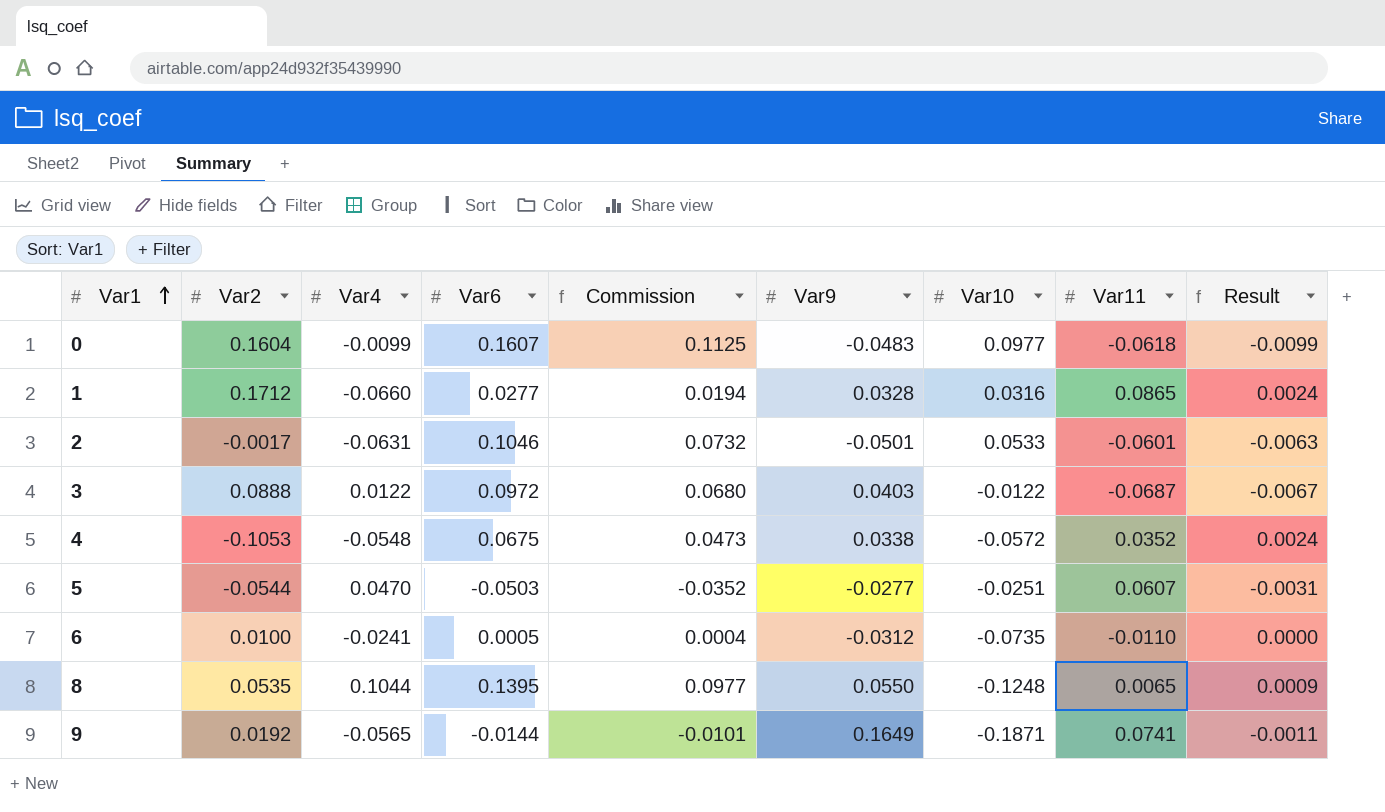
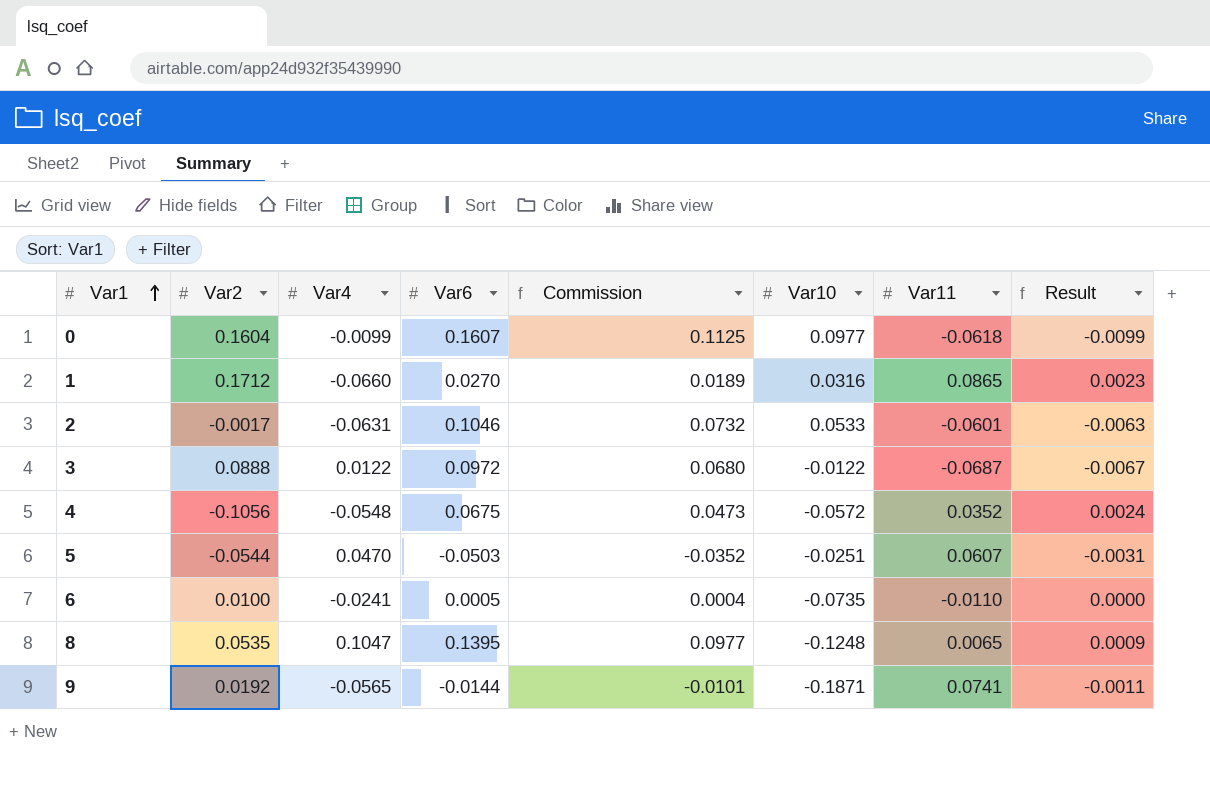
column Var9 | position: 6 -> none
1 | Var6: 0.0277 -> 0.0270
1 | Commission: 0.0194 -> 0.0189
1 | Result: 0.0024 -> 0.0023
4 | Var2: -0.1053 -> -0.1056
8 | Var4: 0.1044 -> 0.1047

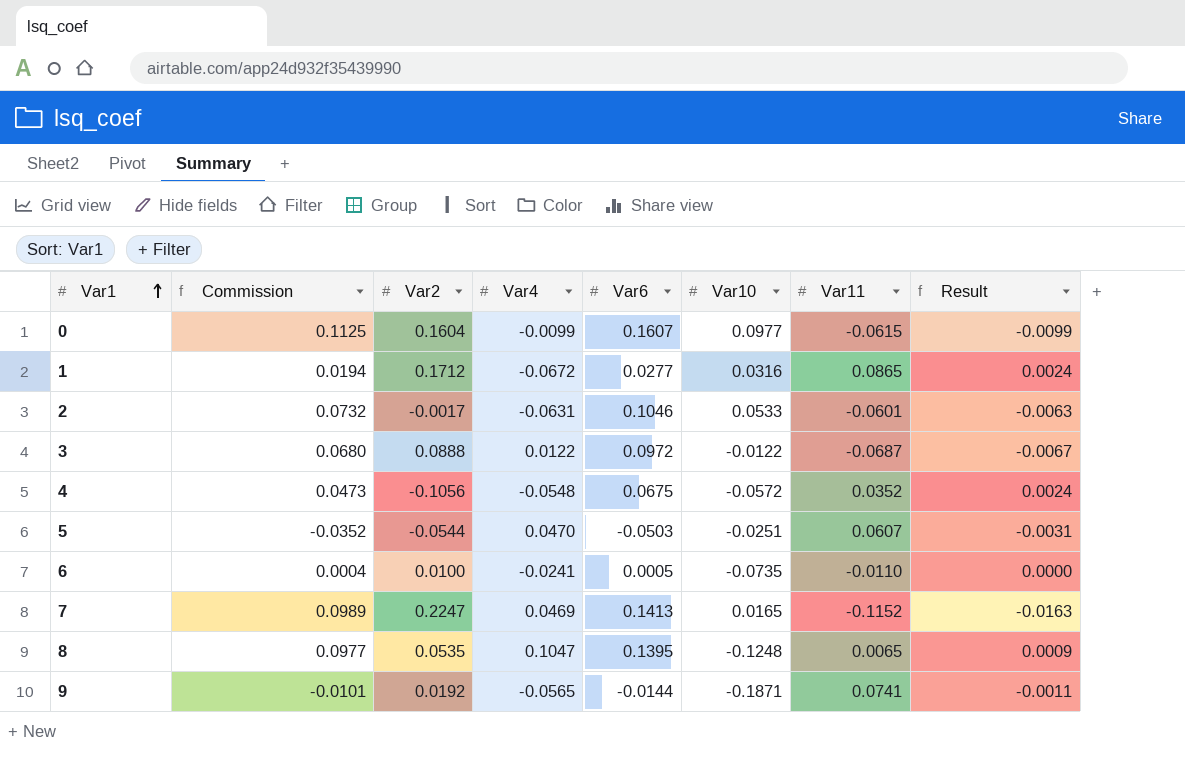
column Commission | position: 5 -> 2
0 | Var11: -0.0618 -> -0.0615
1 | Commission: 0.0189 -> 0.0194
1 | Var4: -0.0660 -> -0.0672
1 | Var6: 0.0270 -> 0.0277
1 | Result: 0.0023 -> 0.0024
row 7: none -> 0.0989 | 0.2247 | 0.0469 | 0.1413 | 0.0165 | -0.1152 | -0.0163

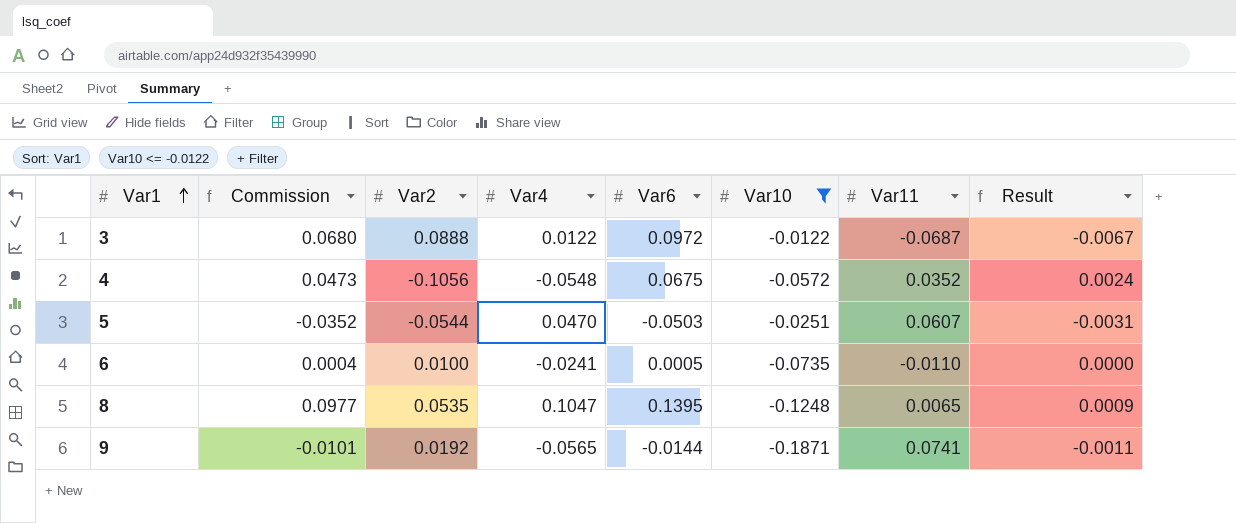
filter: none -> Var10 <= -0.0122

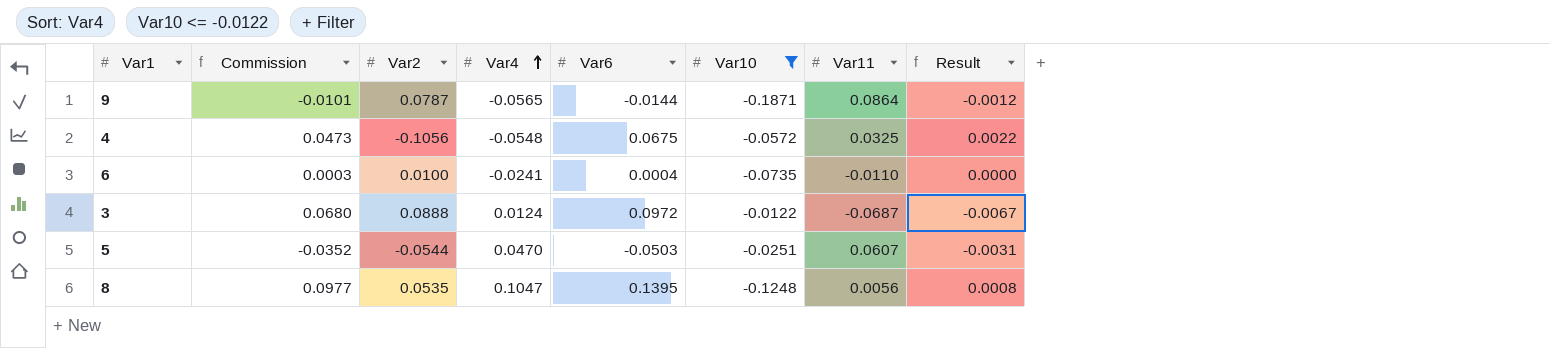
row order: Var1 ascending -> Var4 ascending
9 | Var2: 0.0192 -> 0.0787
9 | Var11: 0.0741 -> 0.0864
9 | Result: -0.0011 -> -0.0012
4 | Var11: 0.0352 -> 0.0325
4 | Result: 0.0024 -> 0.0022
6 | Commission: 0.0004 -> 0.0003
6 | Var6: 0.0005 -> 0.0004
3 | Var4: 0.0122 -> 0.0124
8 | Var11: 0.0065 -> 0.0056
8 | Result: 0.0009 -> 0.0008

